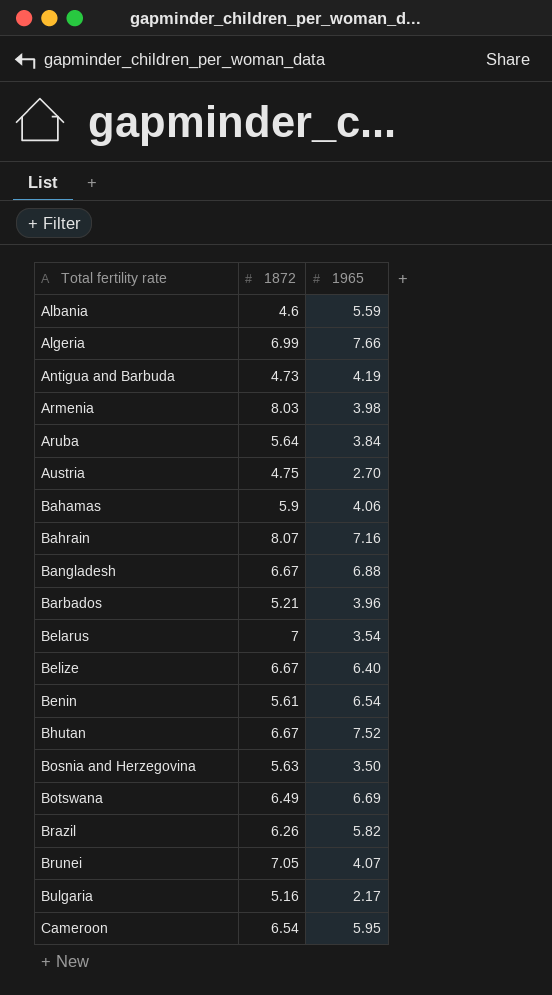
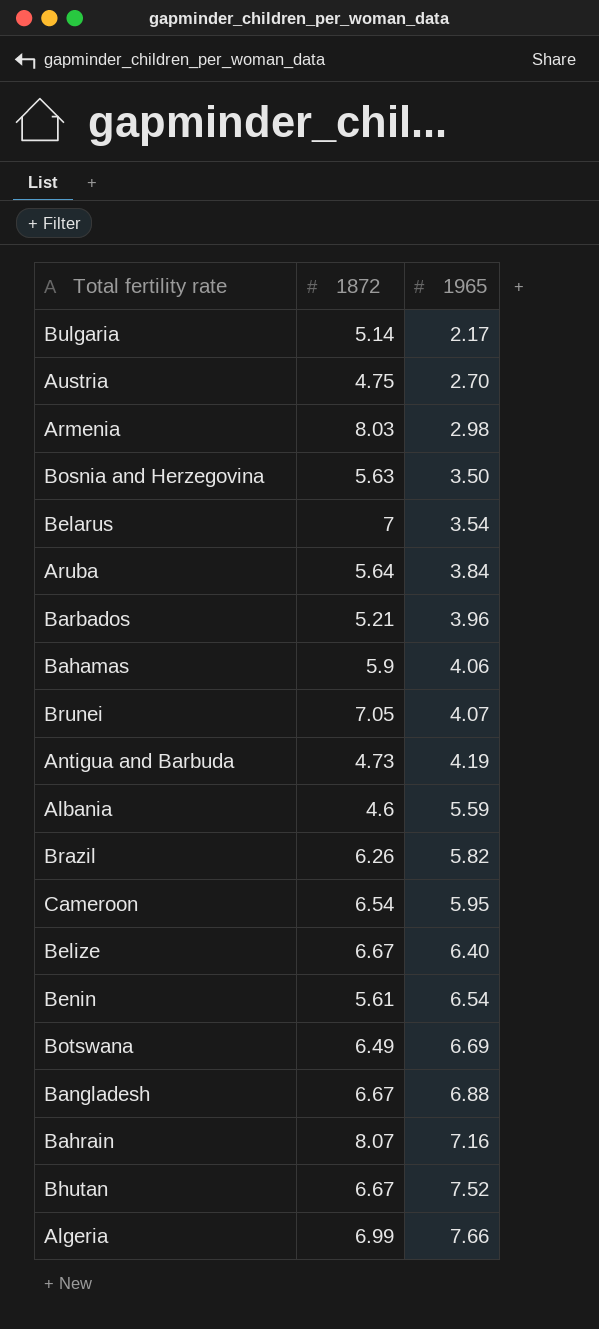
row order: Total fertility rate ascending -> 1965 ascending
Bulgaria | 1872: 5.16 -> 5.14
Armenia | 1965: 3.98 -> 2.98

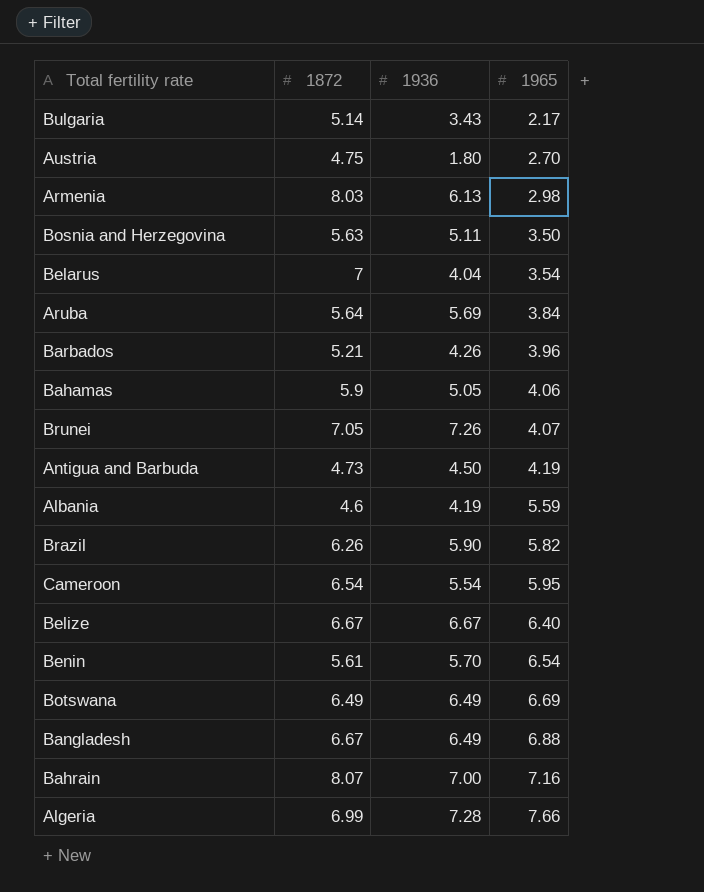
column 1936 | position: none -> 3
row Bhutan: 6.67 | 7.52 -> none

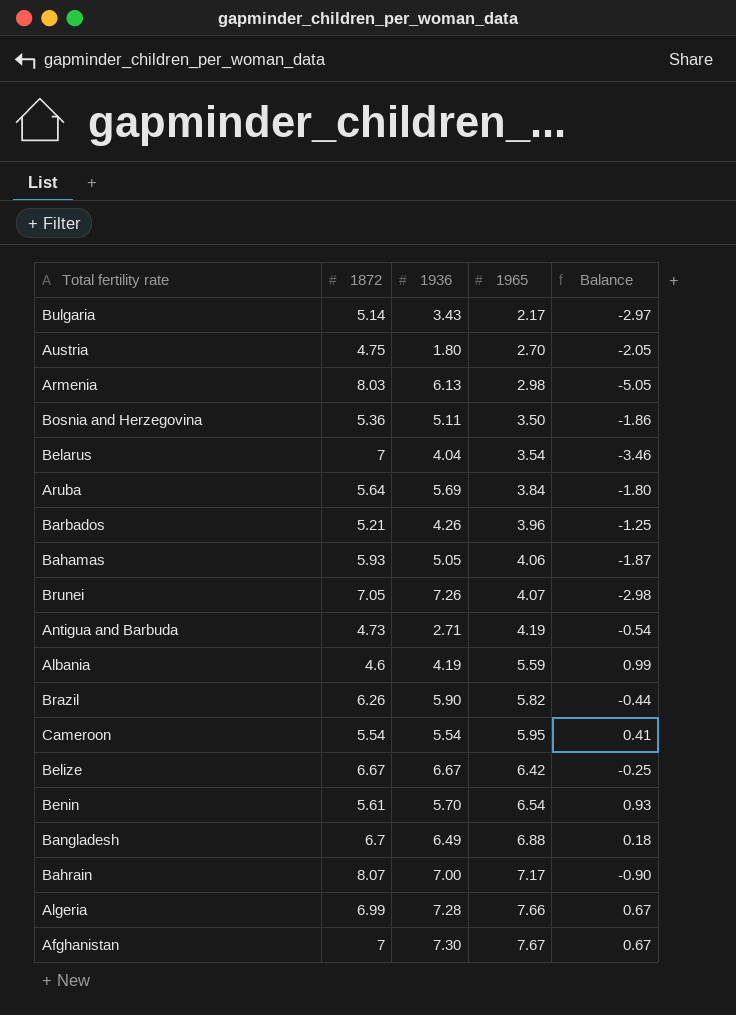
column Balance | formula: none -> [1965] - [1872]
row Botswana: 6.49 | 6.49 | 6.69 -> none
Bosnia and Herzegovina | 1872: 5.63 -> 5.36
Bahamas | 1872: 5.9 -> 5.93
Antigua and Barbuda | 1936: 4.50 -> 2.71
Cameroon | 1872: 6.54 -> 5.54
Belize | 1965: 6.40 -> 6.42
Bangladesh | 1872: 6.67 -> 6.7
Bahrain | 1965: 7.16 -> 7.17
row Afghanistan: none -> 7 | 7.30 | 7.67 | 0.67

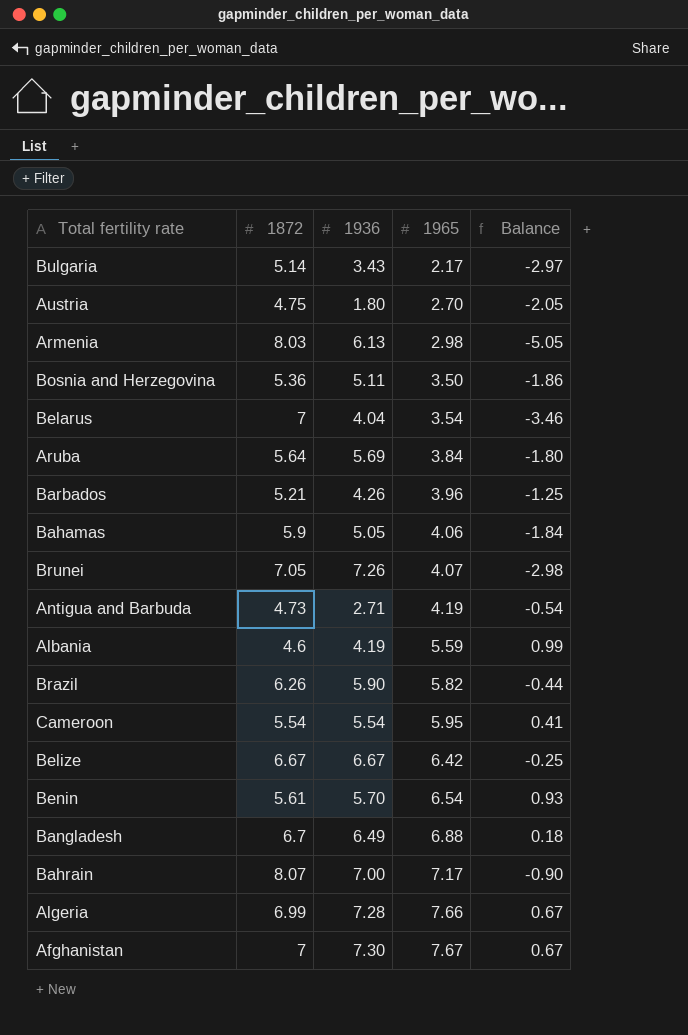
Bahamas | 1872: 5.93 -> 5.9
Bahamas | Balance: -1.87 -> -1.84

